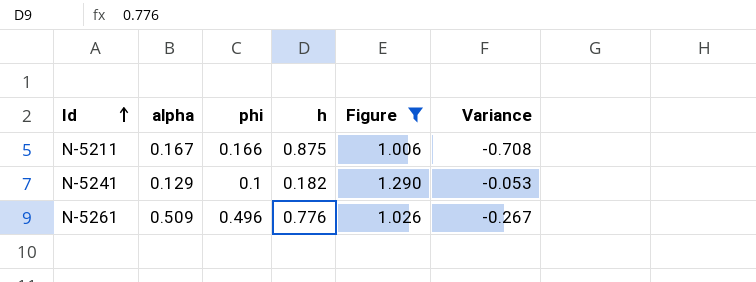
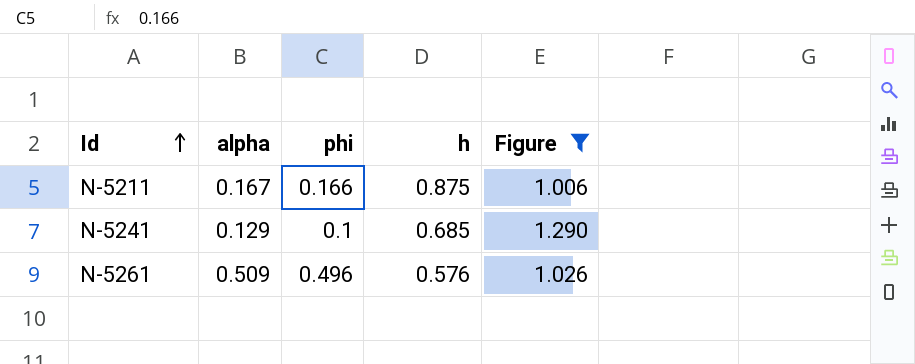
column Variance | formula: [alpha] - [h] -> none
N-5241 | h: 0.182 -> 0.685
N-5261 | h: 0.776 -> 0.576

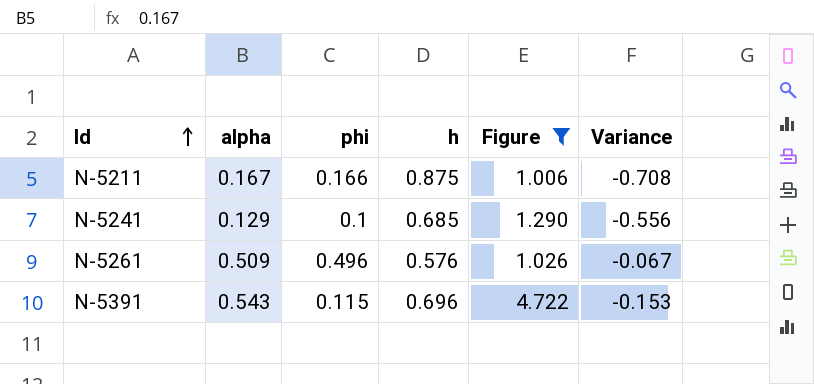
column Variance | formula: none -> [alpha] - [h]
row N-5391: none -> 0.543 | 0.115 | 0.696 | 4.722 | -0.153

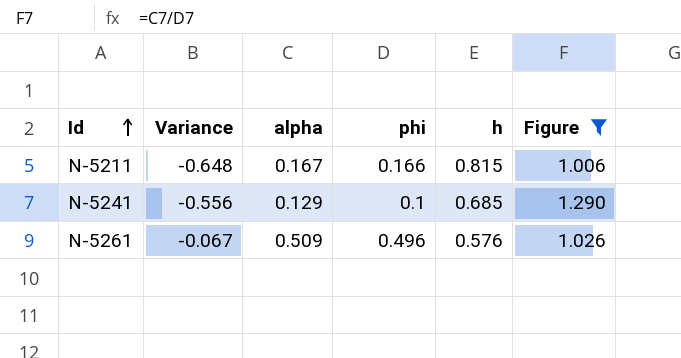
column Variance | position: 6 -> 2
row N-5391: 0.543 | 0.115 | 0.696 | 4.722 | -0.153 -> none
N-5211 | Variance: -0.708 -> -0.648
N-5211 | h: 0.875 -> 0.815

